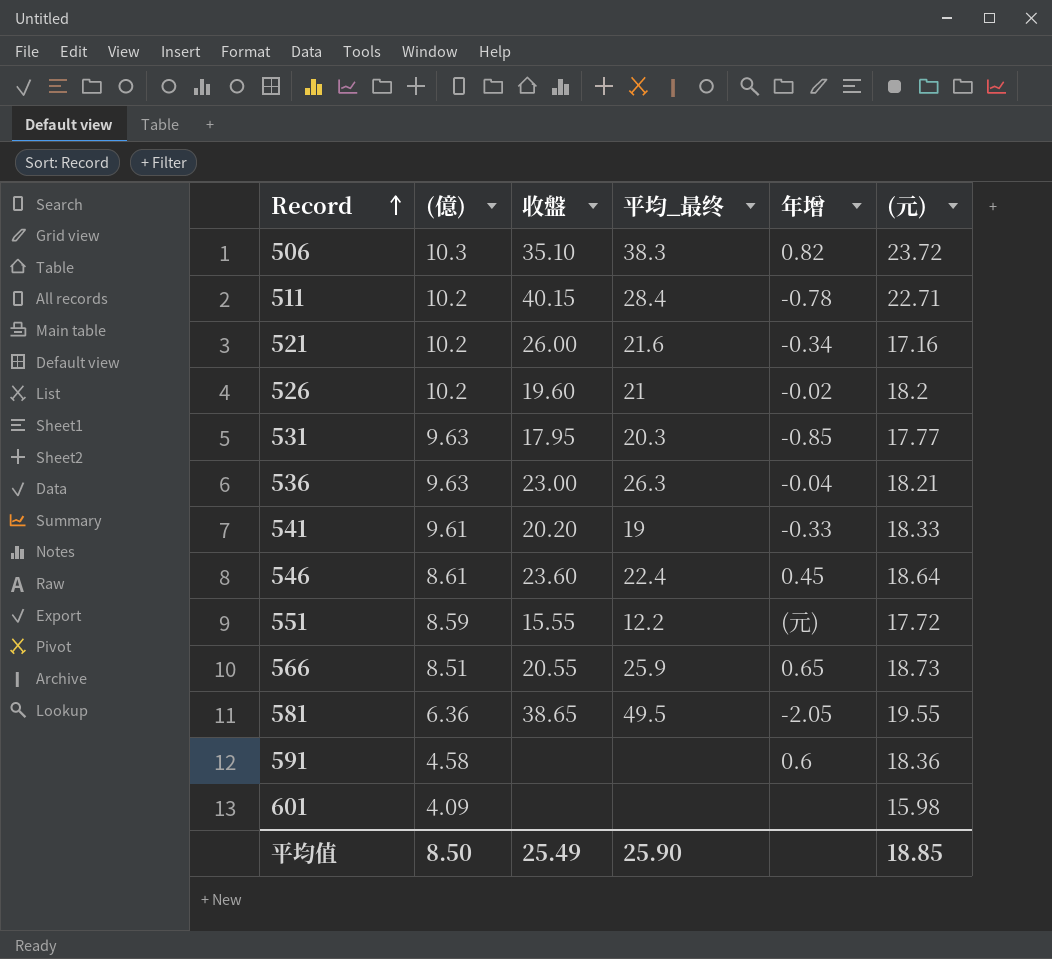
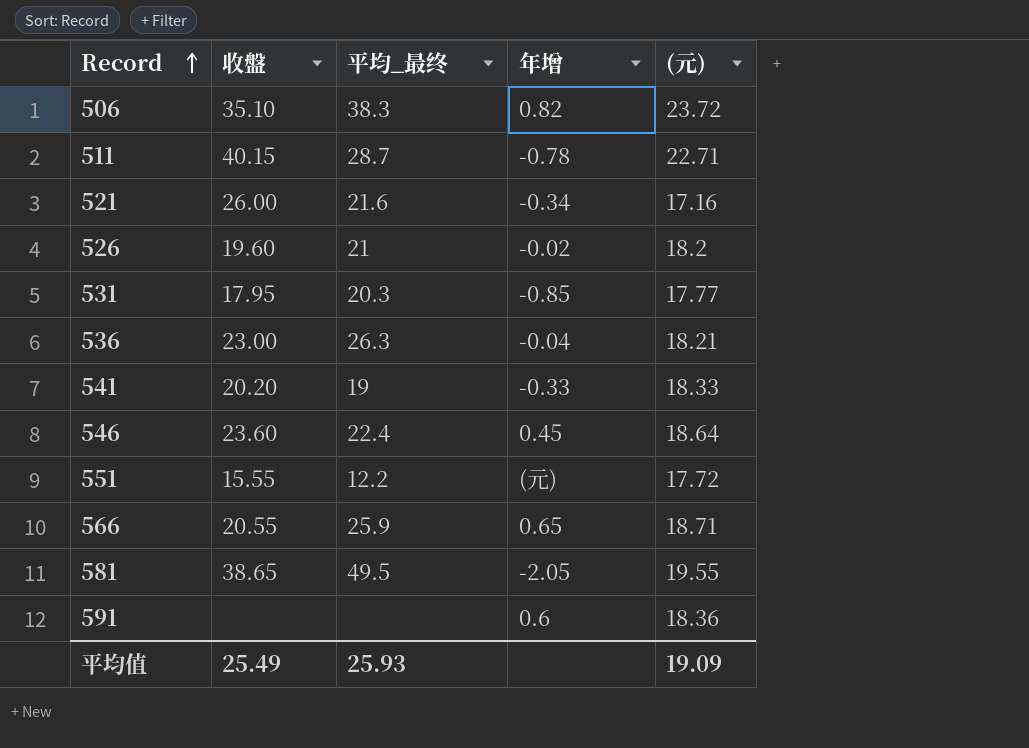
column (億) | position: 2 -> none
row 601: 4.09 | none | none | none | 15.98 -> none
511 | 平均_最终: 28.4 -> 28.7
566 | (元): 18.73 -> 18.71
平均值 | 平均_最终: 25.90 -> 25.93
平均值 | (元): 18.85 -> 19.09

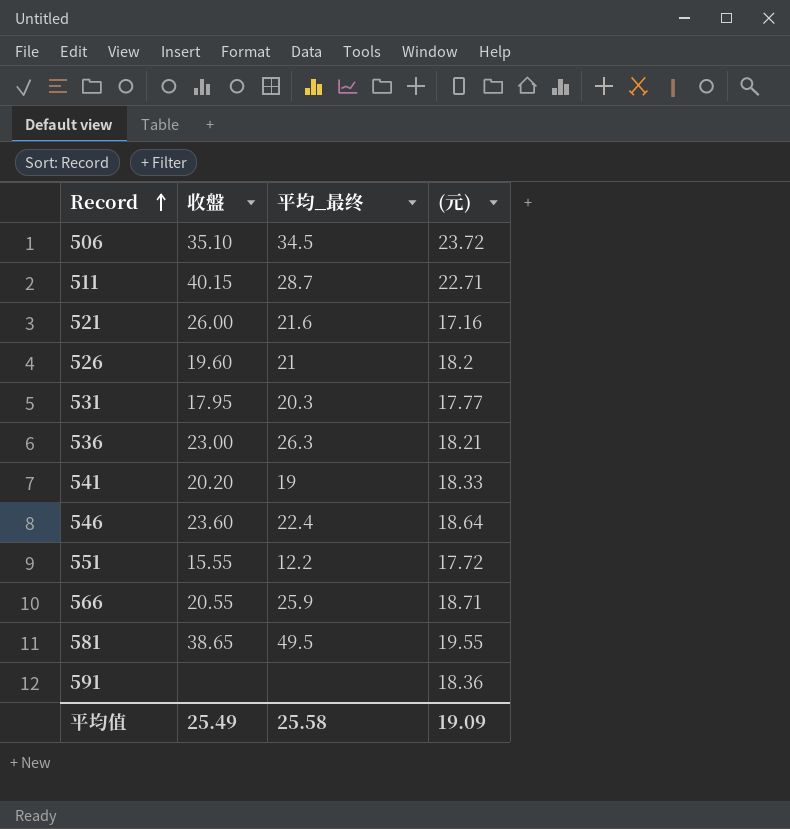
column 年增 | position: 4 -> none
506 | 平均_最终: 38.3 -> 34.5
平均值 | 平均_最终: 25.93 -> 25.58

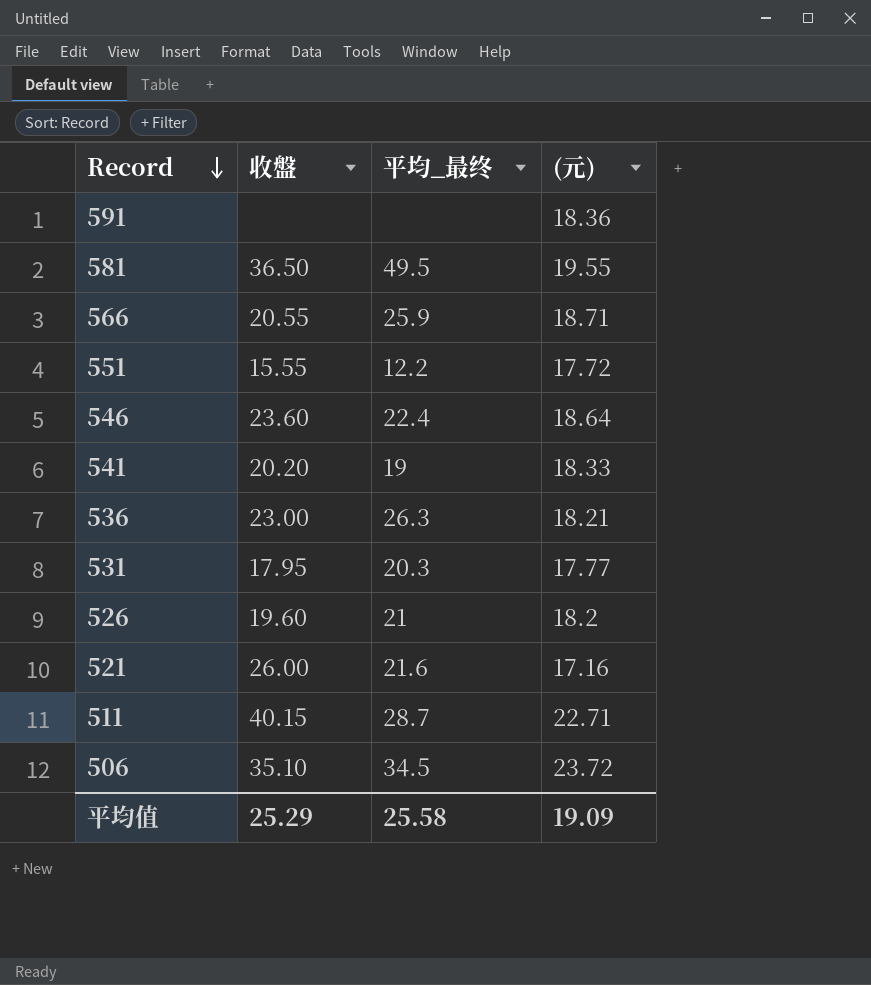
row order: Record ascending -> Record descending
581 | 收盤: 38.65 -> 36.50
平均值 | 收盤: 25.49 -> 25.29

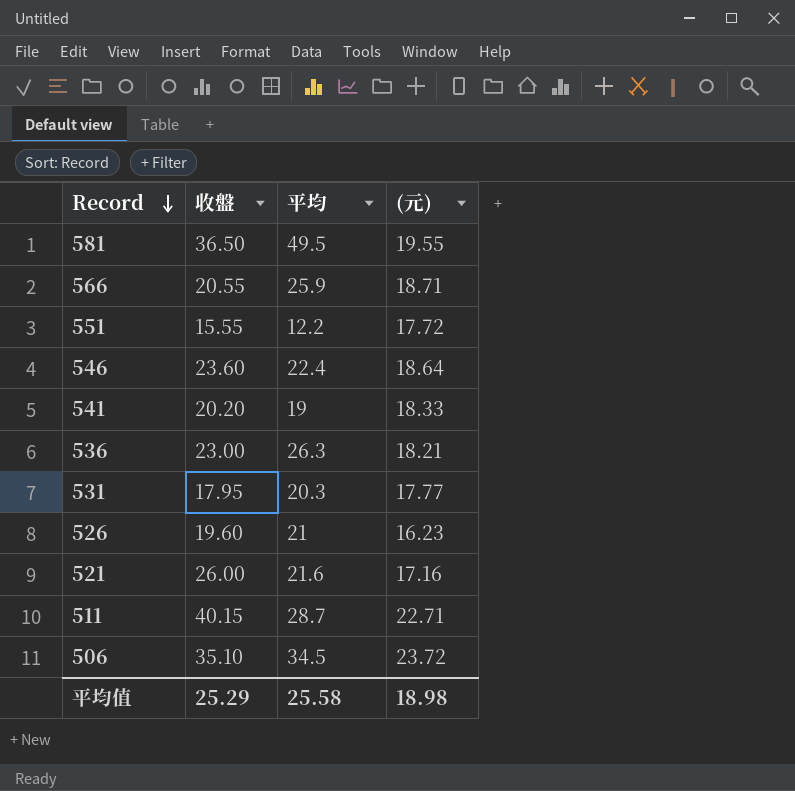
column name: 平均_最终 -> 平均
row 591: none | none | 18.36 -> none
526 | (元): 18.2 -> 16.23
平均值 | (元): 19.09 -> 18.98

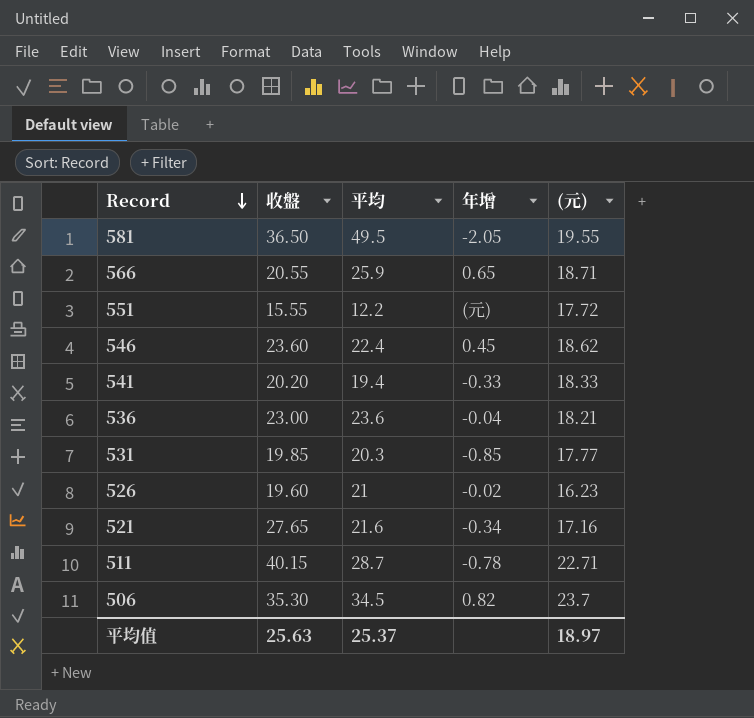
column 年增 | position: none -> 4
546 | (元): 18.64 -> 18.62
541 | 平均: 19 -> 19.4
536 | 平均: 26.3 -> 23.6
531 | 收盤: 17.95 -> 19.85
521 | 收盤: 26.00 -> 27.65
506 | 收盤: 35.10 -> 35.30
506 | (元): 23.72 -> 23.7
平均值 | 收盤: 25.29 -> 25.63
平均值 | 平均: 25.58 -> 25.37
平均值 | (元): 18.98 -> 18.97

